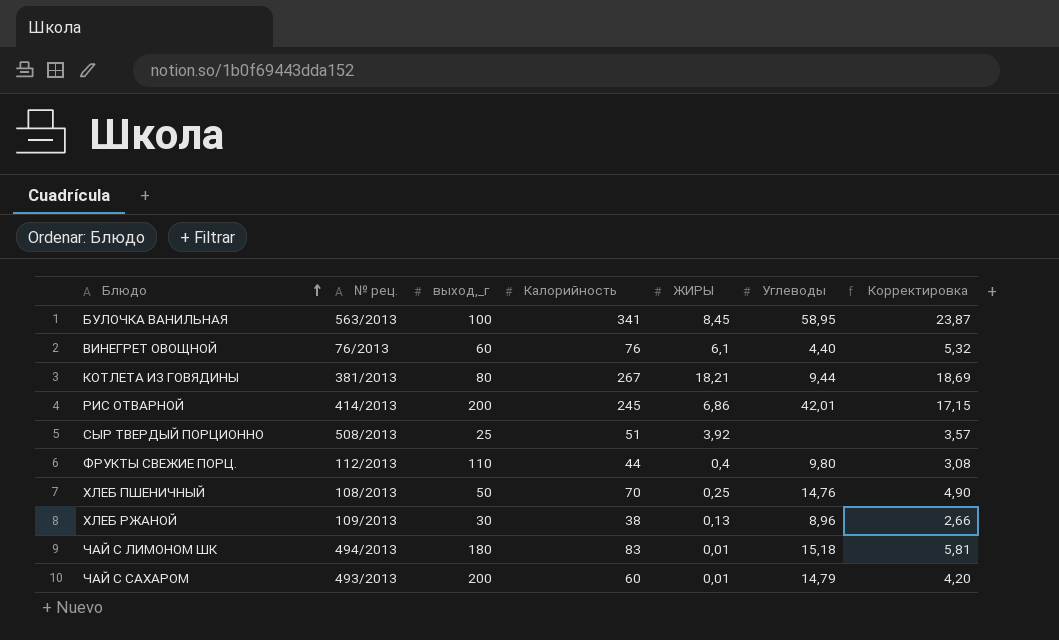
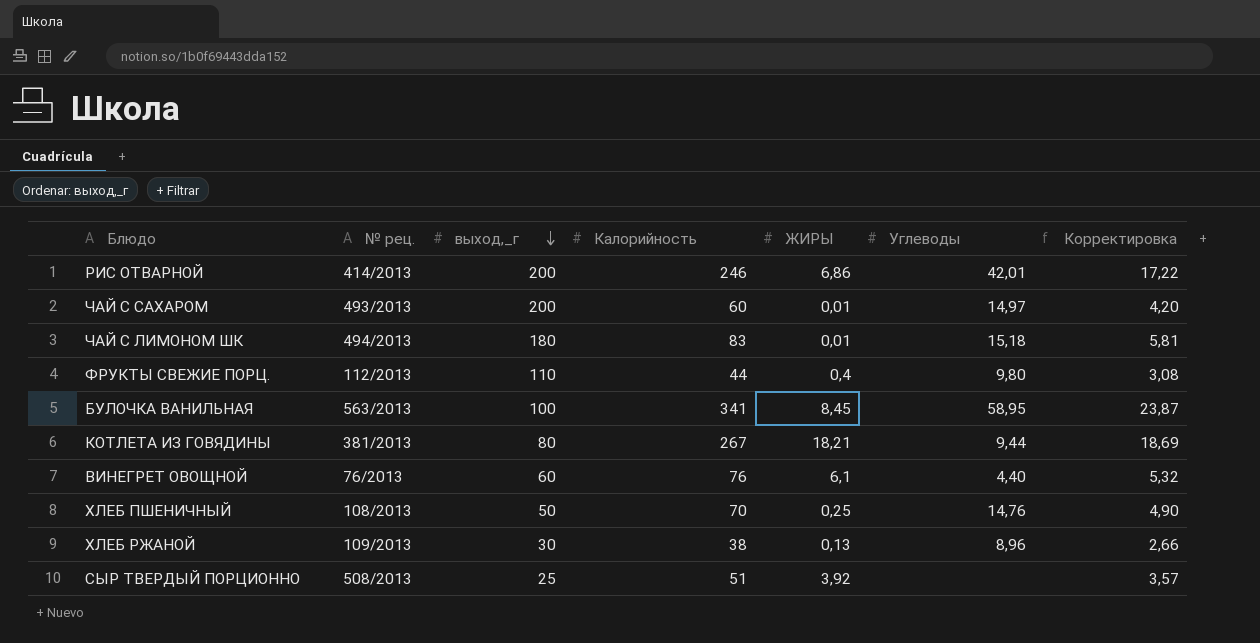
row order: Блюдо ascending -> выход,_г descending
РИС ОТВАРНОЙ | Калорийность: 245 -> 246
РИС ОТВАРНОЙ | Корректировка: 17,15 -> 17,22
ЧАЙ С САХАРОМ | Углеводы: 14,79 -> 14,97

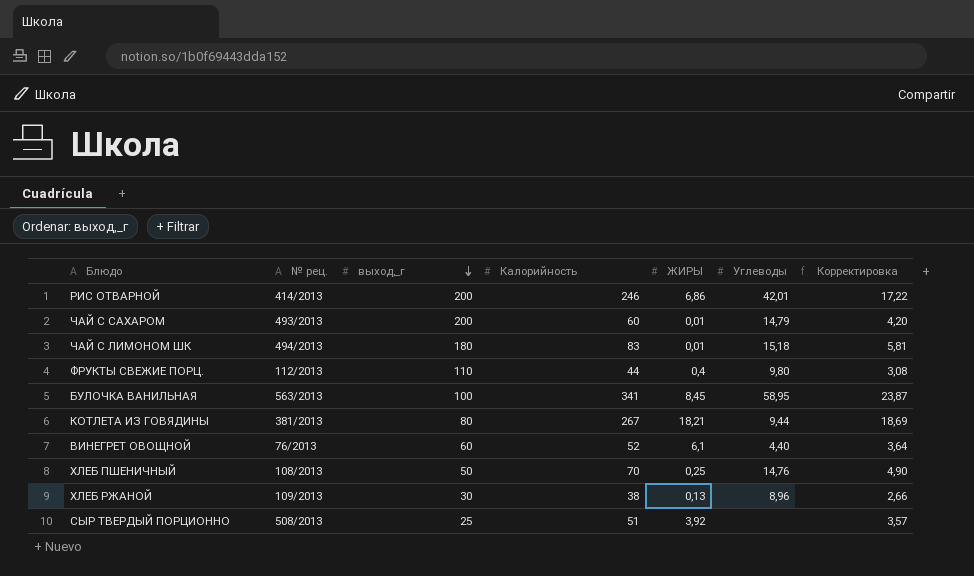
ЧАЙ С САХАРОМ | Углеводы: 14,97 -> 14,79
ВИНЕГРЕТ ОВОЩНОЙ | Калорийность: 76 -> 52
ВИНЕГРЕТ ОВОЩНОЙ | Корректировка: 5,32 -> 3,64

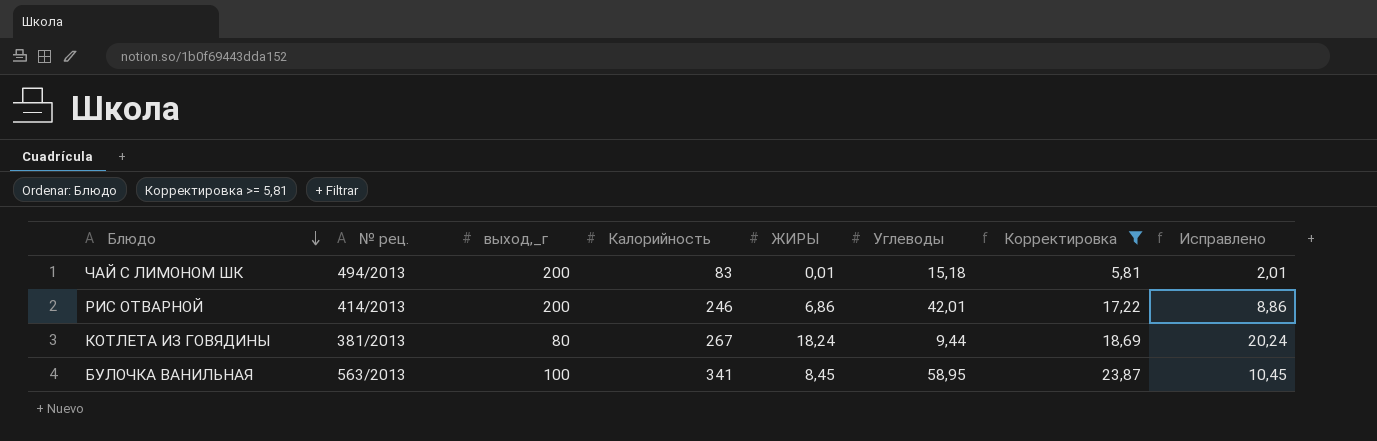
filter: none -> Корректировка >= 5,81
row order: выход,_г descending -> Блюдо descending
column Исправлено | formula: none -> [ЖИРЫ] + 2
ЧАЙ С ЛИМОНОМ ШК | выход,_г: 180 -> 200
КОТЛЕТА ИЗ ГОВЯДИНЫ | ЖИРЫ: 18,21 -> 18,24

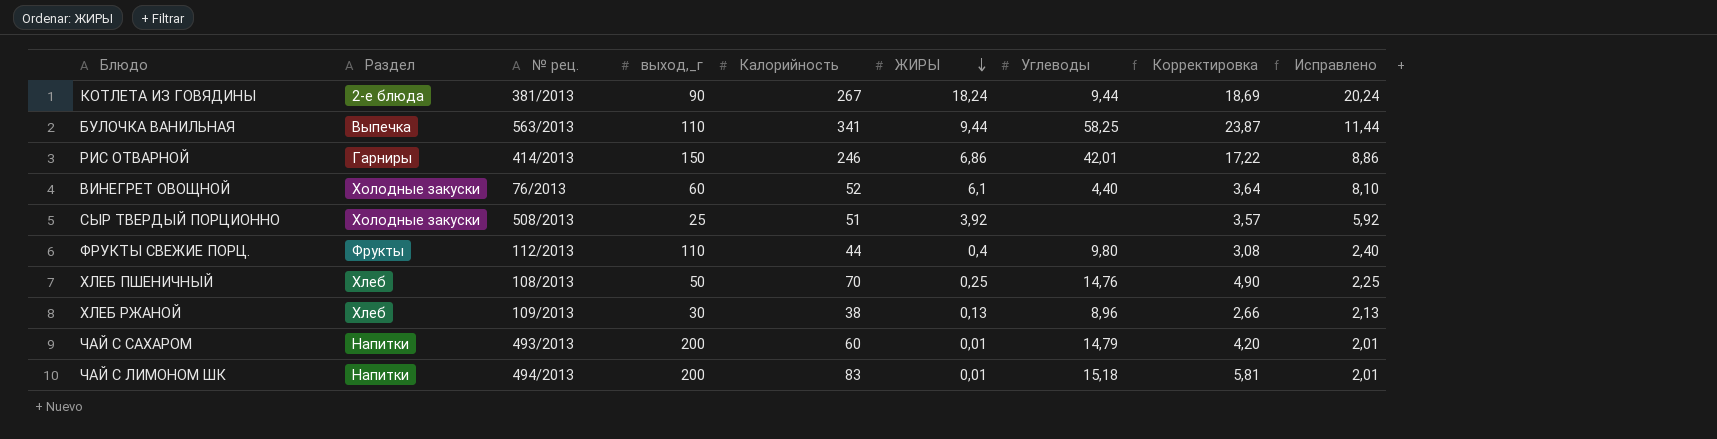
filter: Корректировка >= 5,81 -> none
row order: Блюдо descending -> ЖИРЫ descending
column Раздел | position: none -> 2
КОТЛЕТА ИЗ ГОВЯДИНЫ | выход,_г: 80 -> 90
БУЛОЧКА ВАНИЛЬНАЯ | выход,_г: 100 -> 110
БУЛОЧКА ВАНИЛЬНАЯ | ЖИРЫ: 8,45 -> 9,44
БУЛОЧКА ВАНИЛЬНАЯ | Углеводы: 58,95 -> 58,25
БУЛОЧКА ВАНИЛЬНАЯ | Исправлено: 10,45 -> 11,44
РИС ОТВАРНОЙ | выход,_г: 200 -> 150

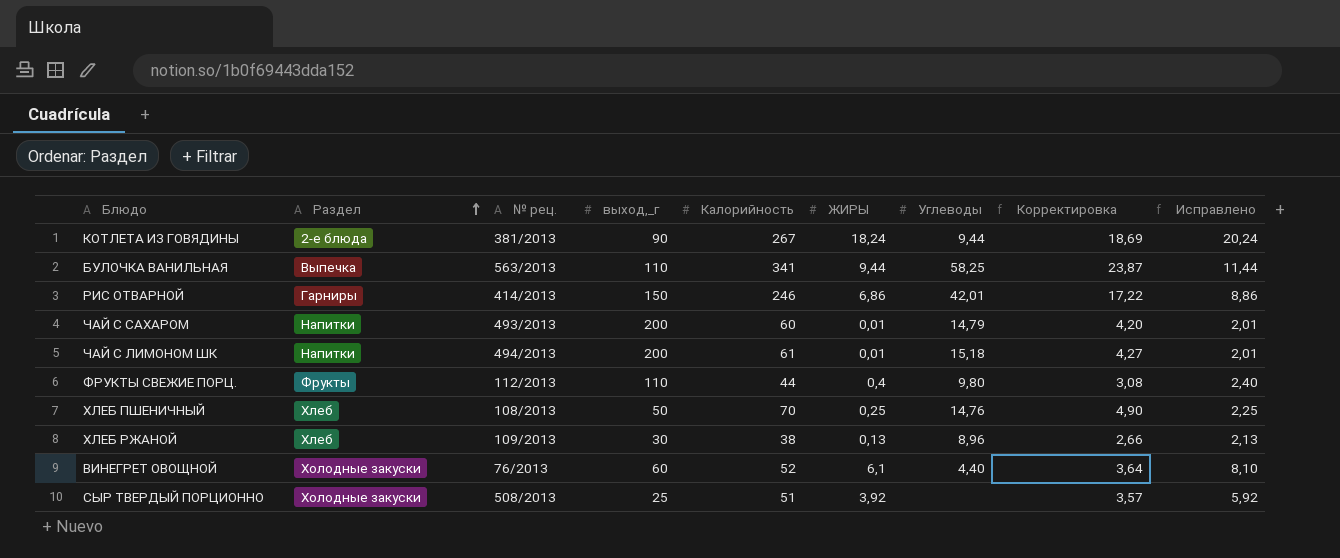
row order: ЖИРЫ descending -> Раздел ascending
ЧАЙ С ЛИМОНОМ ШК | Калорийность: 83 -> 61
ЧАЙ С ЛИМОНОМ ШК | Корректировка: 5,81 -> 4,27

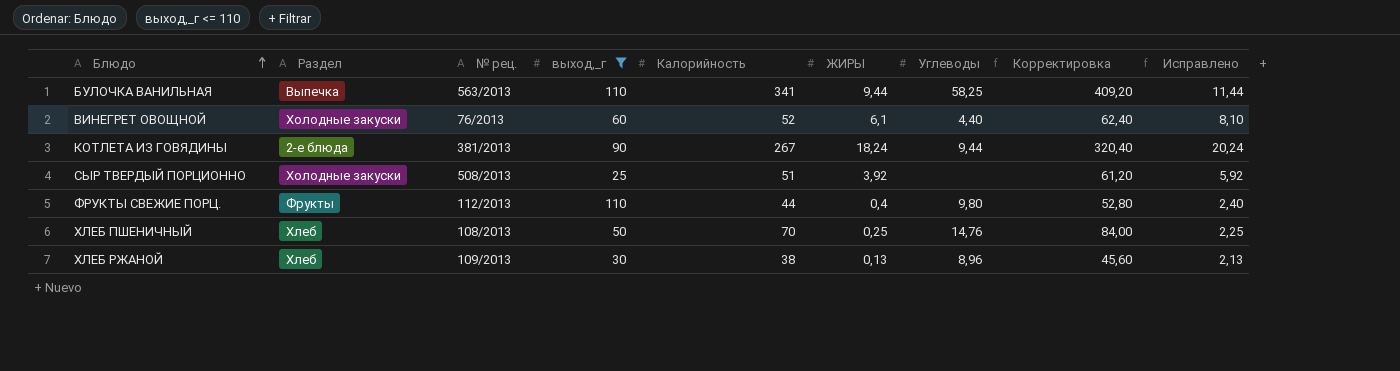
filter: none -> выход,_г <= 110
row order: Раздел ascending -> Блюдо ascending
column Корректировка | formula: [Калорийность] * 0,07 -> [Калорийность] * 1,2

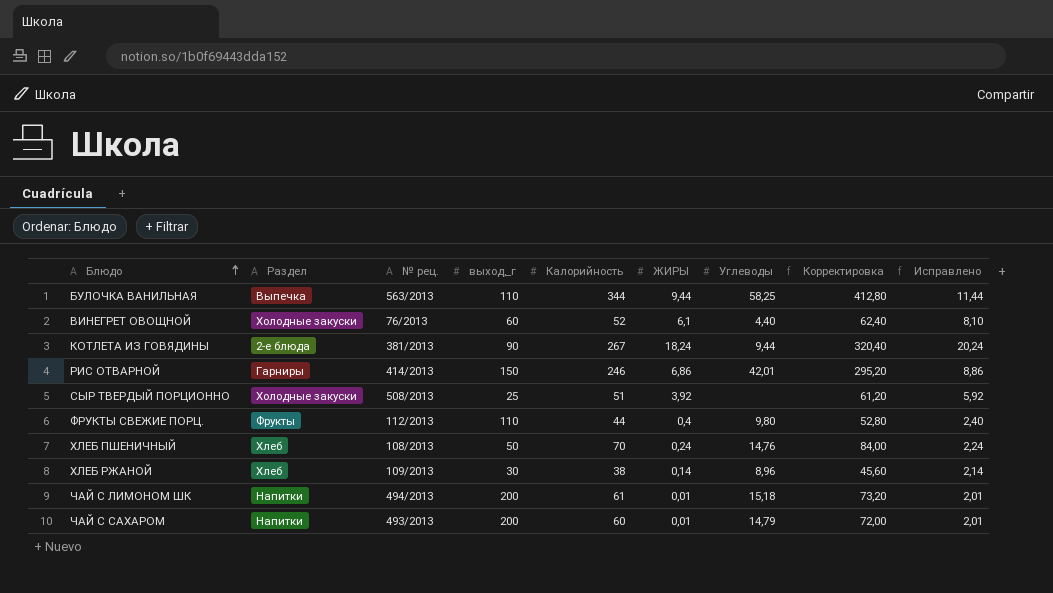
filter: выход,_г <= 110 -> none
БУЛОЧКА ВАНИЛЬНАЯ | Калорийность: 341 -> 344
БУЛОЧКА ВАНИЛЬНАЯ | Корректировка: 409,20 -> 412,80
ХЛЕБ ПШЕНИЧНЫЙ | ЖИРЫ: 0,25 -> 0,24
ХЛЕБ ПШЕНИЧНЫЙ | Исправлено: 2,25 -> 2,24
ХЛЕБ РЖАНОЙ | ЖИРЫ: 0,13 -> 0,14
ХЛЕБ РЖАНОЙ | Исправлено: 2,13 -> 2,14

